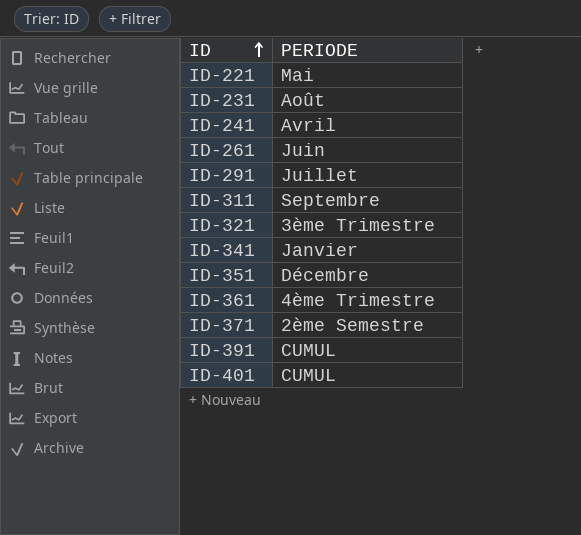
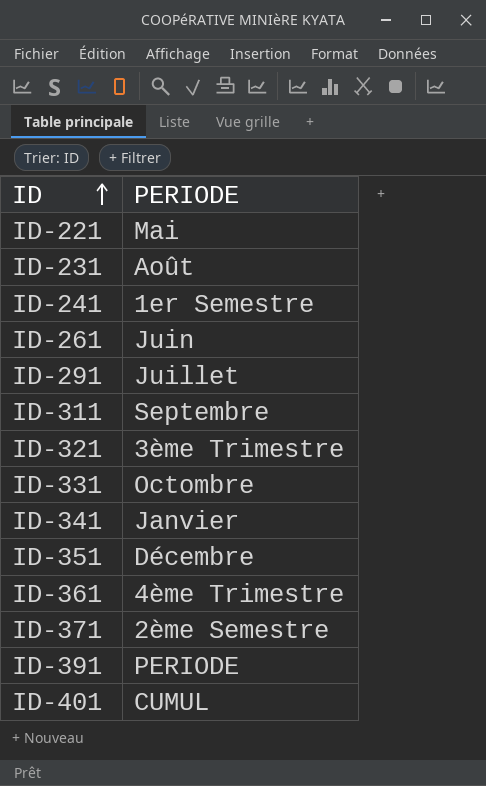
ID-241 | PERIODE: Avril -> 1er Semestre
row ID-331: none -> Octombre
ID-391 | PERIODE: CUMUL -> PERIODE

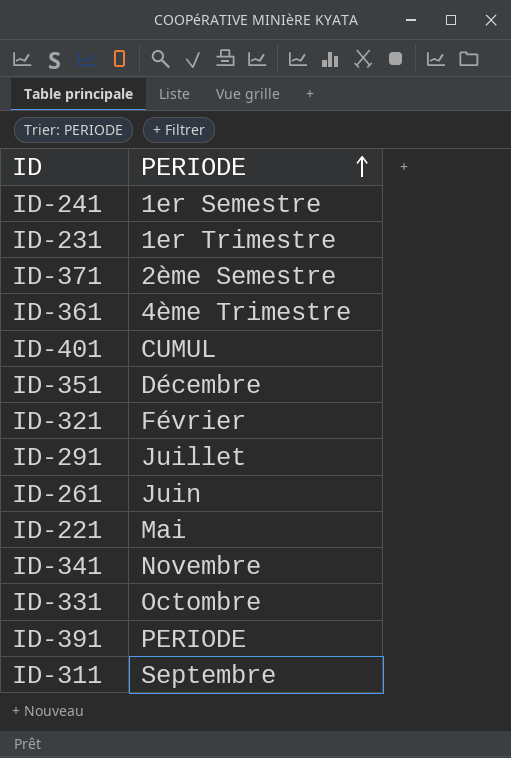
row order: ID ascending -> PERIODE ascending
ID-231 | PERIODE: Août -> 1er Trimestre
ID-321 | PERIODE: 3ème Trimestre -> Février
ID-341 | PERIODE: Janvier -> Novembre

